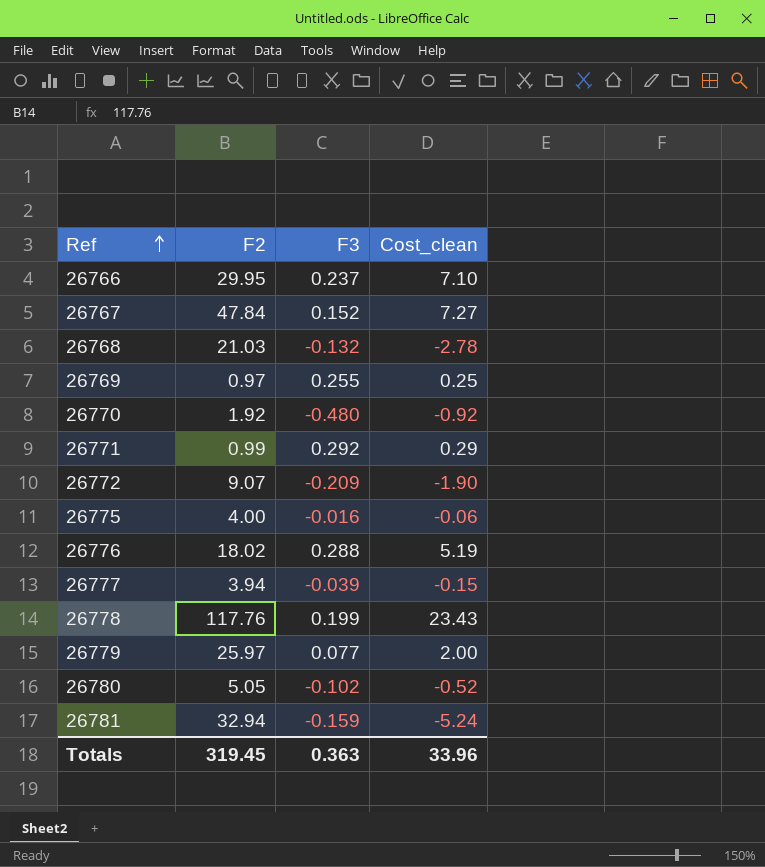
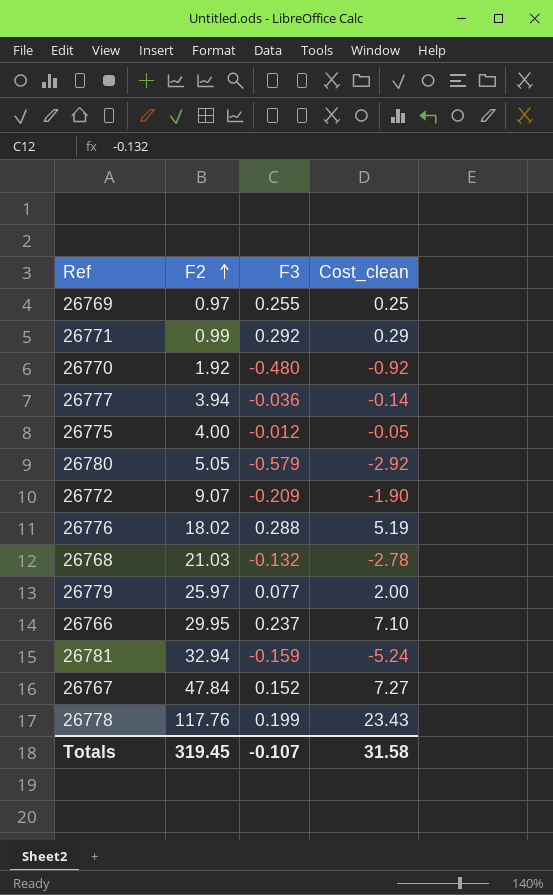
row order: Ref ascending -> F2 ascending
26777 | F3: -0.039 -> -0.036
26777 | Cost_clean: -0.15 -> -0.14
26775 | F3: -0.016 -> -0.012
26775 | Cost_clean: -0.06 -> -0.05
26780 | F3: -0.102 -> -0.579
26780 | Cost_clean: -0.52 -> -2.92
Totals | F3: 0.363 -> -0.107
Totals | Cost_clean: 33.96 -> 31.58

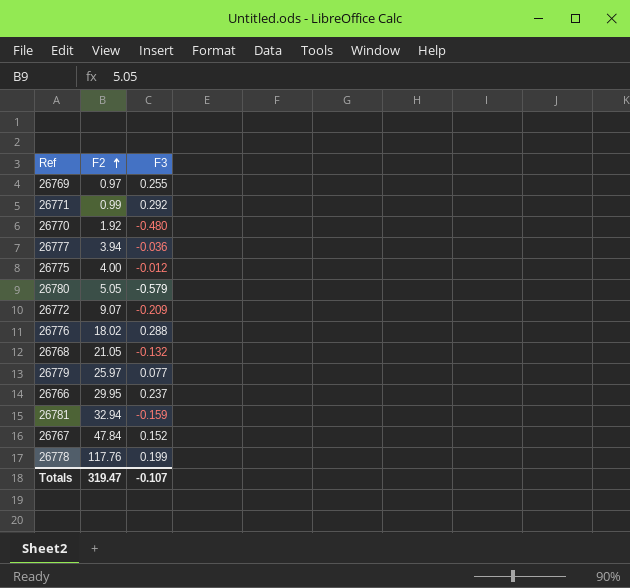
column Cost_clean | formula: [F2] * [F3] -> none
26768 | F2: 21.03 -> 21.05
Totals | F2: 319.45 -> 319.47

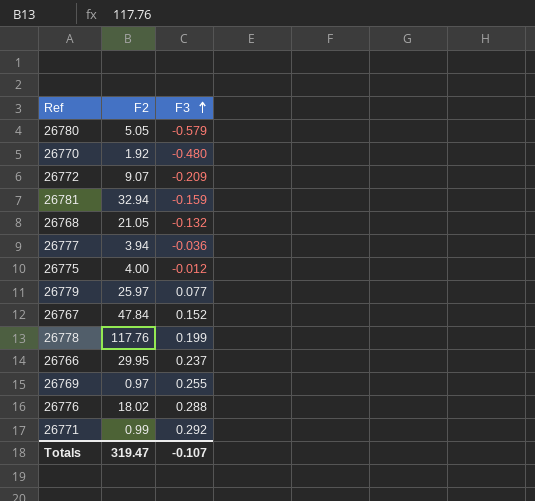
row order: F2 ascending -> F3 ascending

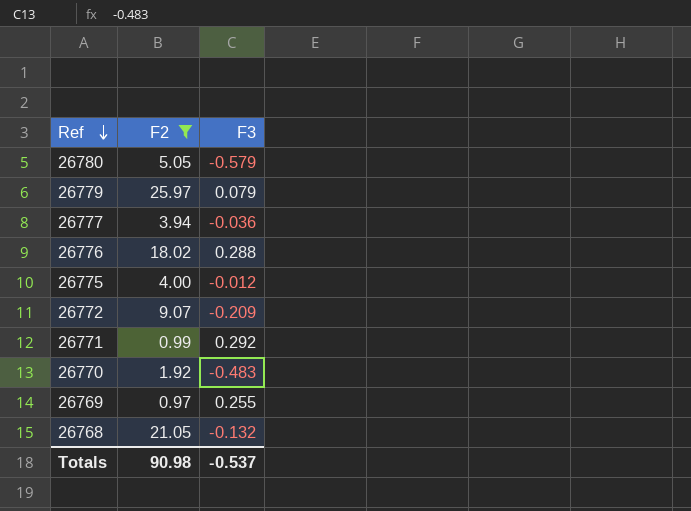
filter: none -> F2 <= 25.97
row order: F3 ascending -> Ref descending
26779 | F3: 0.077 -> 0.079
26770 | F3: -0.480 -> -0.483
Totals | F2: 319.47 -> 90.98
Totals | F3: -0.107 -> -0.537

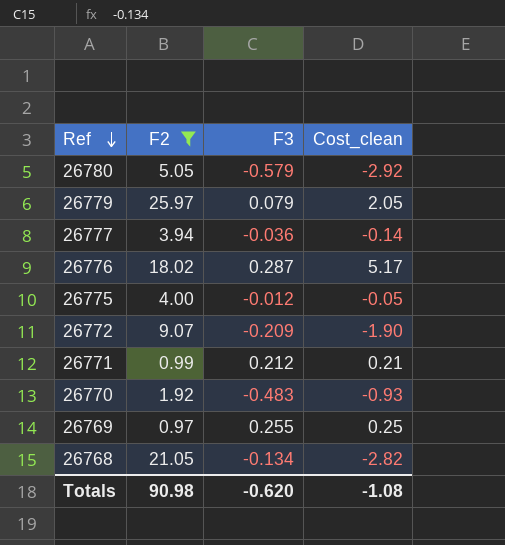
column Cost_clean | formula: none -> [F2] * [F3]
26776 | F3: 0.288 -> 0.287
26771 | F3: 0.292 -> 0.212
26768 | F3: -0.132 -> -0.134
Totals | F3: -0.537 -> -0.620

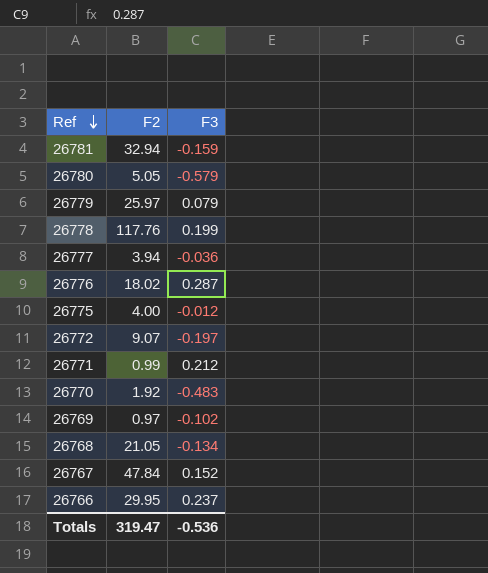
filter: F2 <= 25.97 -> none
column Cost_clean | formula: [F2] * [F3] -> none
26772 | F3: -0.209 -> -0.197
26769 | F3: 0.255 -> -0.102
Totals | F2: 90.98 -> 319.47
Totals | F3: -0.620 -> -0.536

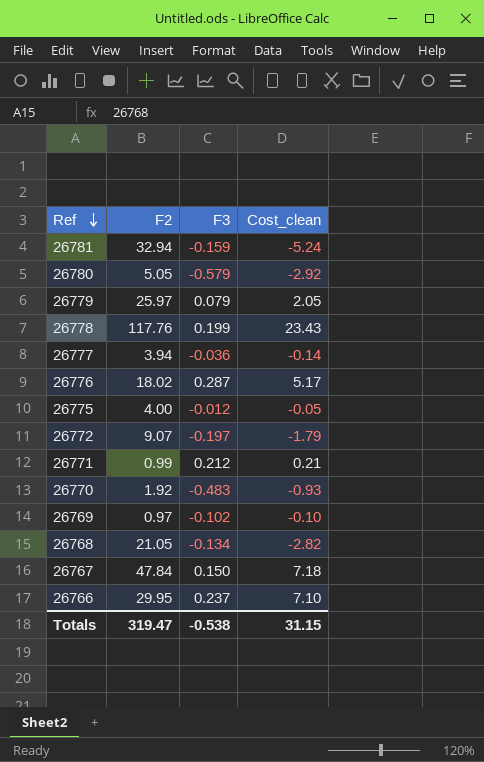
column Cost_clean | formula: none -> [F2] * [F3]
26767 | F3: 0.152 -> 0.150
Totals | F3: -0.536 -> -0.538

